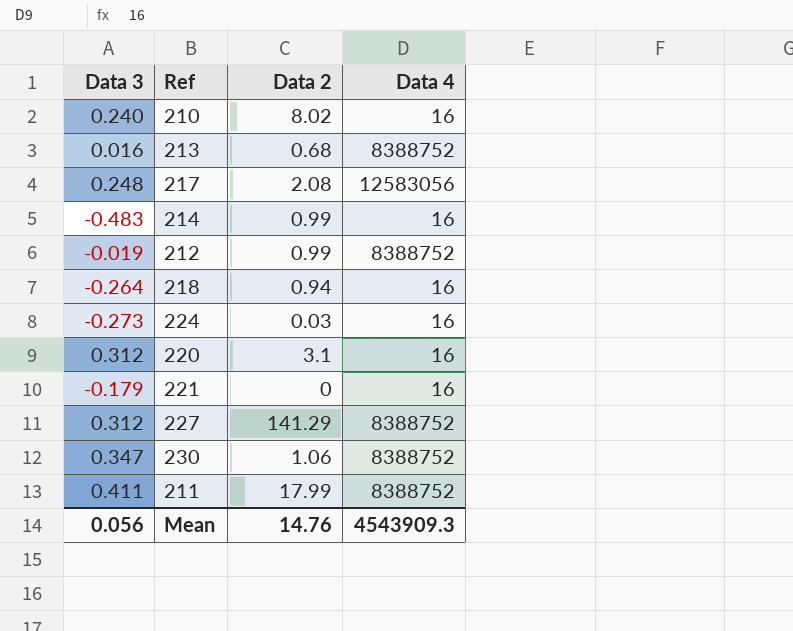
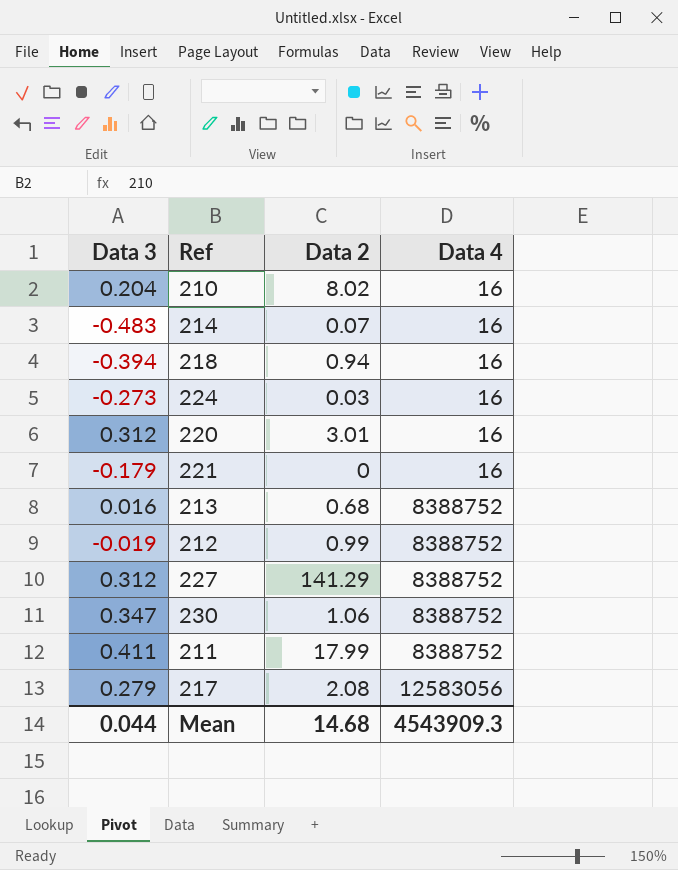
row order: none -> Data 4 ascending
210 | Data 3: 0.240 -> 0.204
214 | Data 2: 0.99 -> 0.07
218 | Data 3: -0.264 -> -0.394
220 | Data 2: 3.1 -> 3.01
217 | Data 3: 0.248 -> 0.279
Mean | Data 3: 0.056 -> 0.044
Mean | Data 2: 14.76 -> 14.68

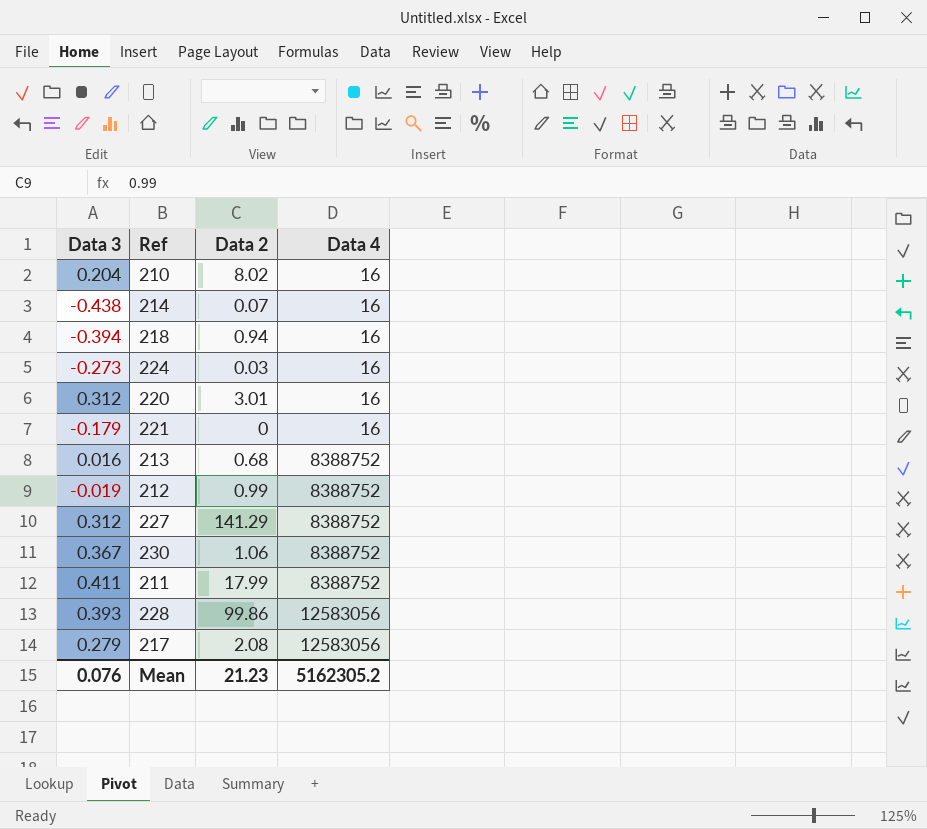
214 | Data 3: -0.483 -> -0.438
230 | Data 3: 0.347 -> 0.367
row 228: none -> 0.393 | 99.86 | 12583056
Mean | Data 3: 0.044 -> 0.076
Mean | Data 2: 14.68 -> 21.23
Mean | Data 4: 4543909.3 -> 5162305.2

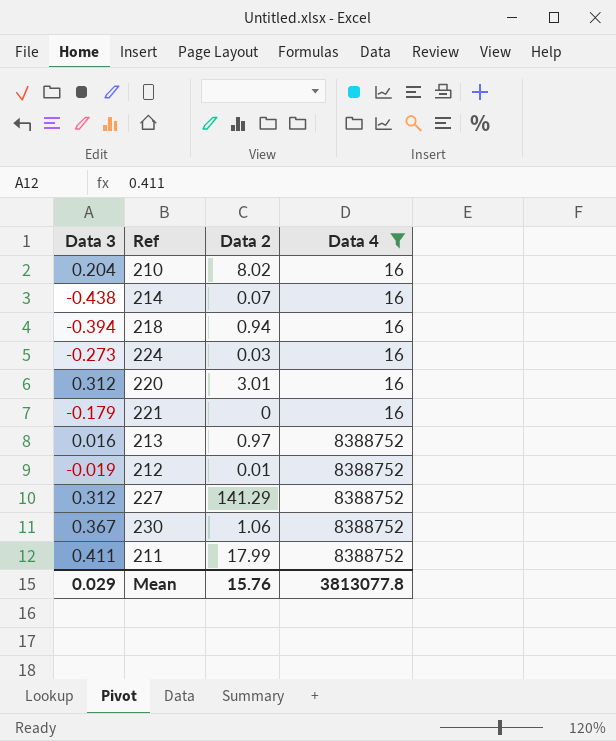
filter: none -> Data 4 != 12583056
213 | Data 2: 0.68 -> 0.97
212 | Data 2: 0.99 -> 0.01
Mean | Data 3: 0.076 -> 0.029
Mean | Data 2: 21.23 -> 15.76
Mean | Data 4: 5162305.2 -> 3813077.8

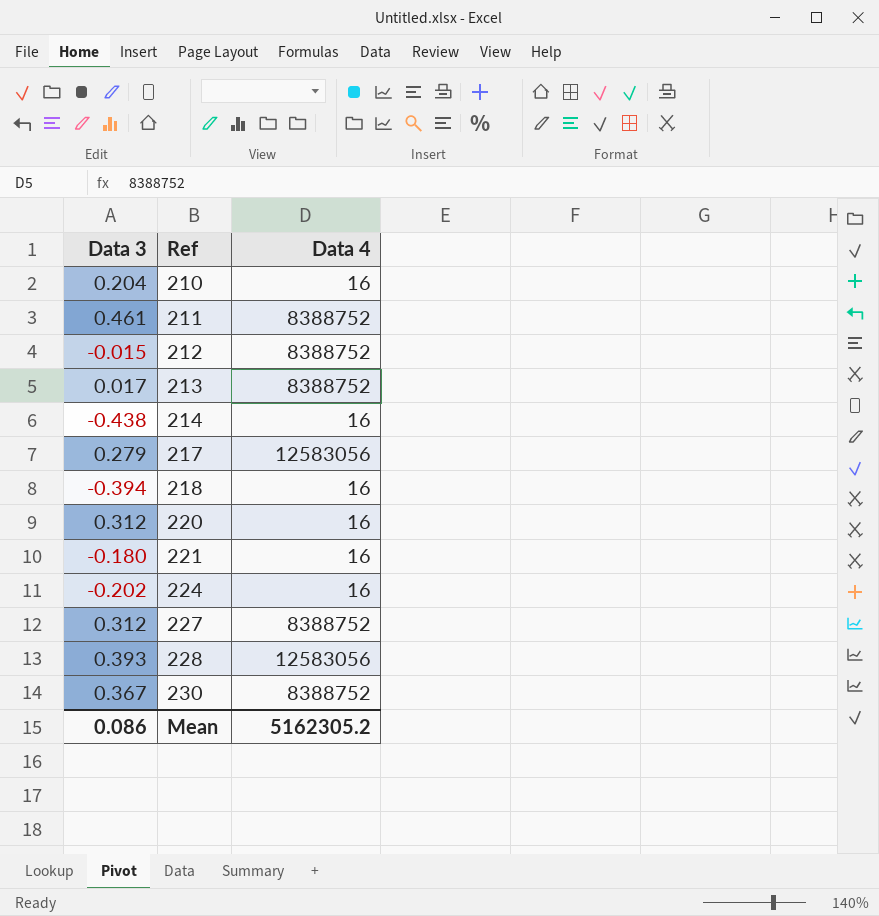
filter: Data 4 != 12583056 -> none
row order: Data 4 ascending -> Ref ascending
column Data 2 | position: 3 -> none
211 | Data 3: 0.411 -> 0.461
212 | Data 3: -0.019 -> -0.015
213 | Data 3: 0.016 -> 0.017
221 | Data 3: -0.179 -> -0.180
224 | Data 3: -0.273 -> -0.202
Mean | Data 3: 0.029 -> 0.086
Mean | Data 4: 3813077.8 -> 5162305.2

